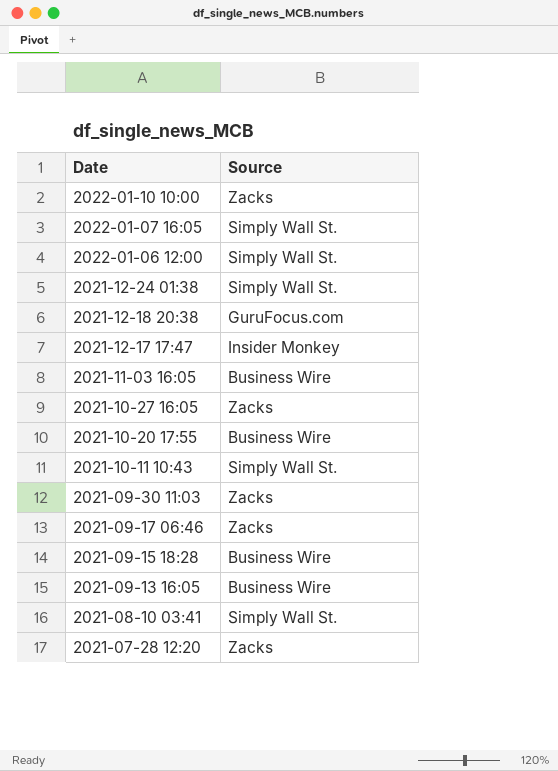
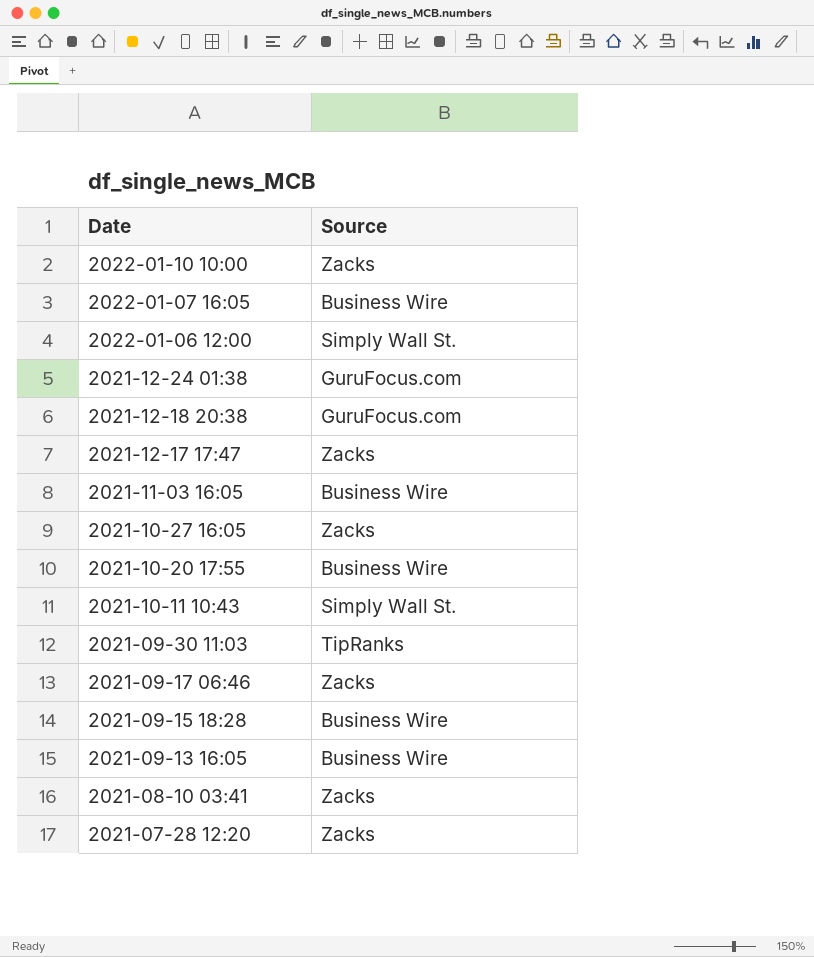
2022-01-07 16:05 | Source: Simply Wall St. -> Business Wire
2021-12-24 01:38 | Source: Simply Wall St. -> GuruFocus.com
2021-12-17 17:47 | Source: Insider Monkey -> Zacks
2021-09-30 11:03 | Source: Zacks -> TipRanks
2021-08-10 03:41 | Source: Simply Wall St. -> Zacks

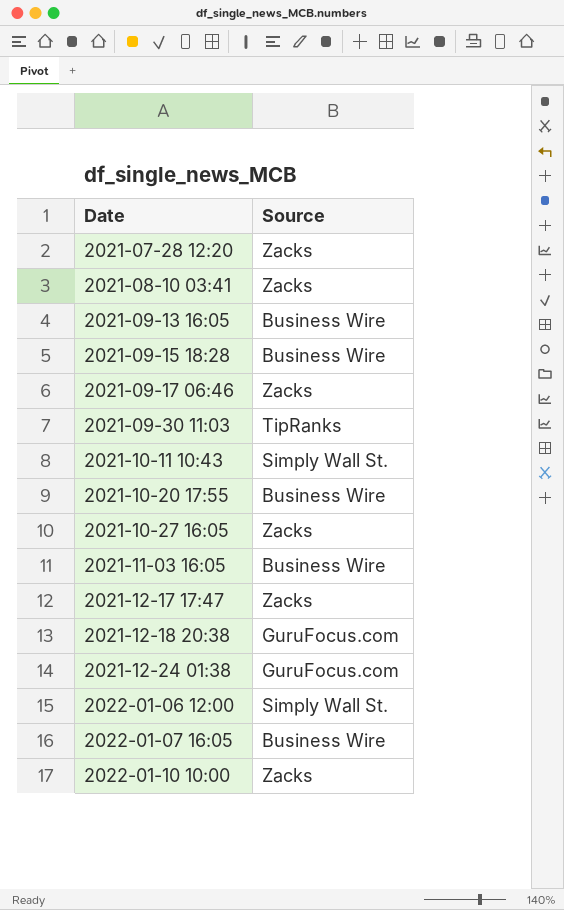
row order: Date descending -> Date ascending

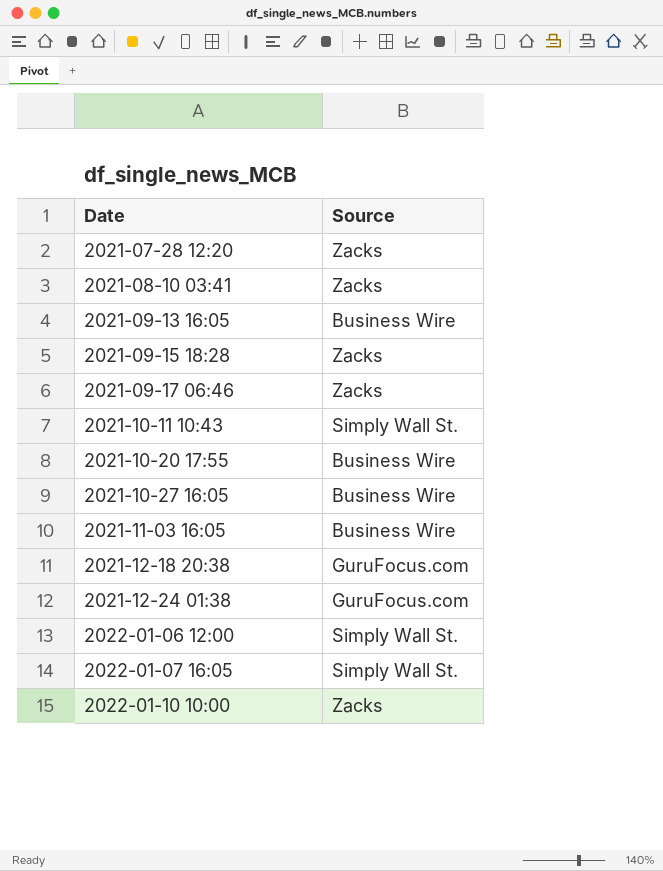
row 2021-09-30 11:03: TipRanks -> none
row 2021-12-17 17:47: Zacks -> none
2021-09-15 18:28 | Source: Business Wire -> Zacks
2021-10-27 16:05 | Source: Zacks -> Business Wire
2022-01-07 16:05 | Source: Business Wire -> Simply Wall St.

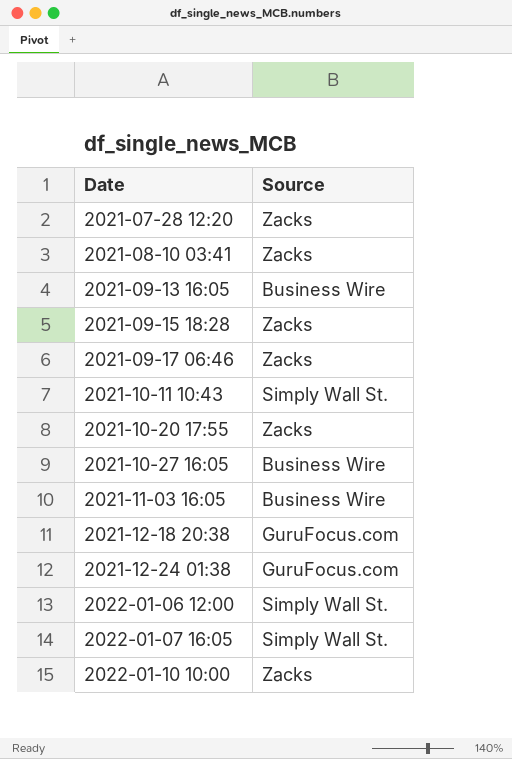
2021-10-20 17:55 | Source: Business Wire -> Zacks

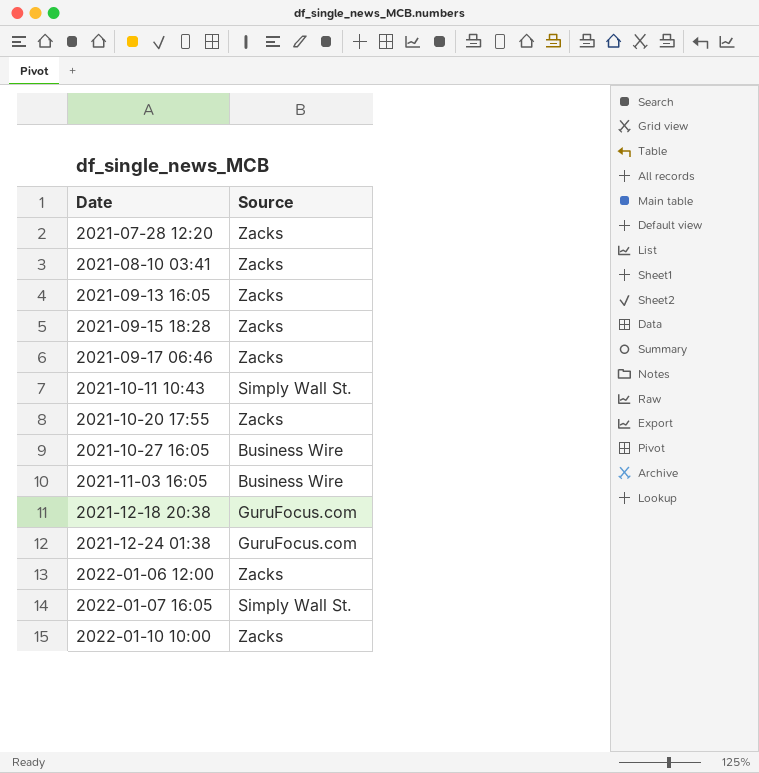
2021-09-13 16:05 | Source: Business Wire -> Zacks
2022-01-06 12:00 | Source: Simply Wall St. -> Zacks

